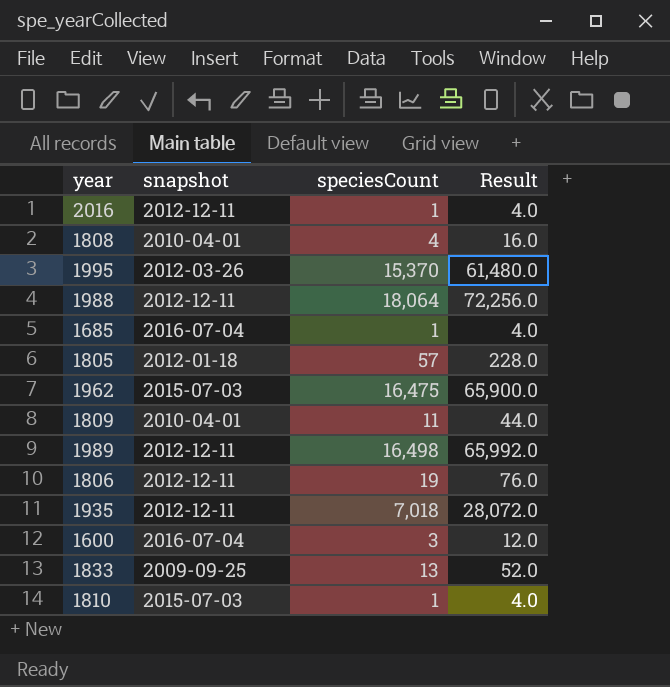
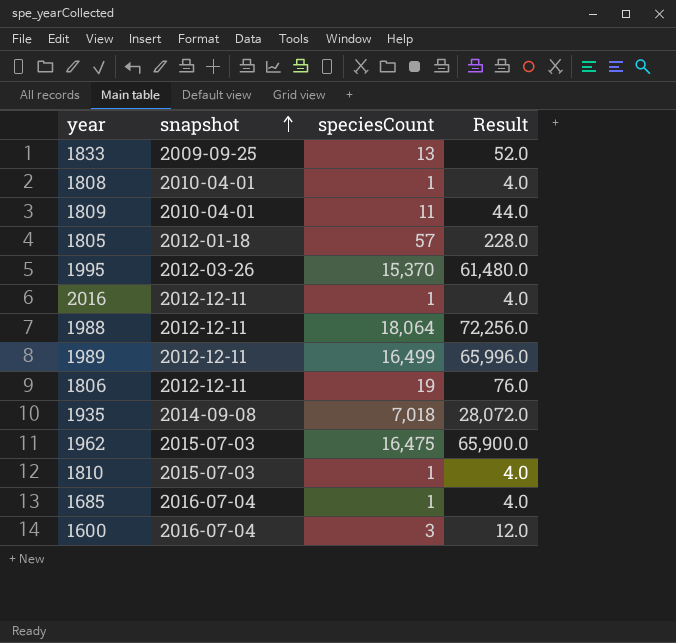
row order: none -> snapshot ascending
1808 | speciesCount: 4 -> 1
1808 | Result: 16.0 -> 4.0
1989 | speciesCount: 16,498 -> 16,499
1989 | Result: 65,992.0 -> 65,996.0
1935 | snapshot: 2012-12-11 -> 2014-09-08

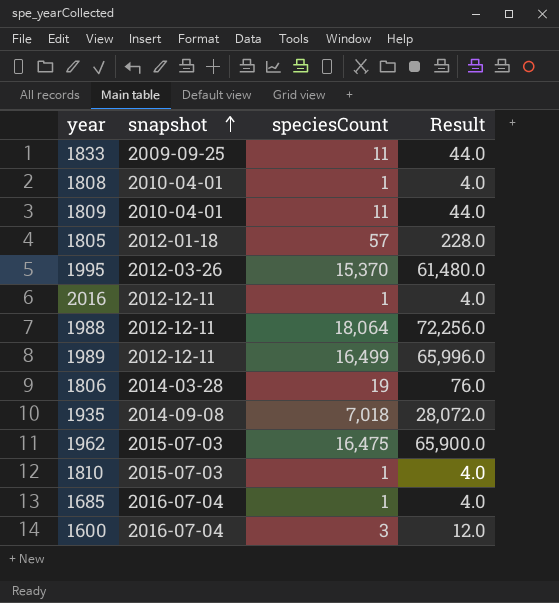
1833 | speciesCount: 13 -> 11
1833 | Result: 52.0 -> 44.0
1806 | snapshot: 2012-12-11 -> 2014-03-28

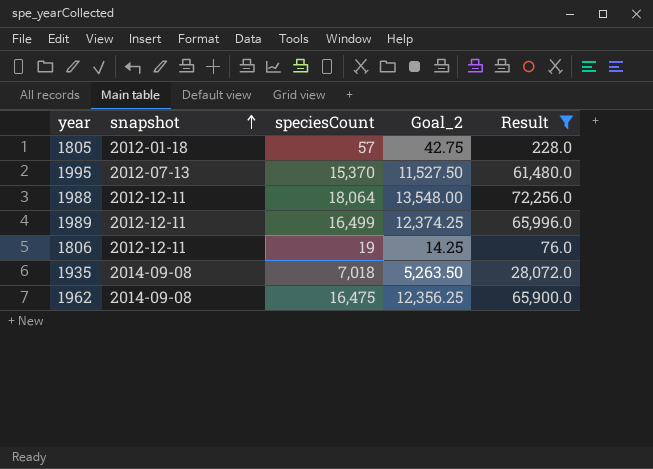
filter: none -> Result >= 76.0
column Goal_2 | formula: none -> [speciesCount] * 0.75
1995 | snapshot: 2012-03-26 -> 2012-07-13
1806 | snapshot: 2014-03-28 -> 2012-12-11
1962 | snapshot: 2015-07-03 -> 2014-09-08

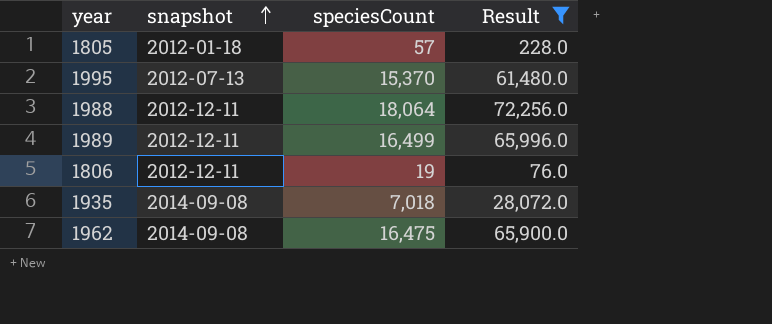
column Goal_2 | formula: [speciesCount] * 0.75 -> none

